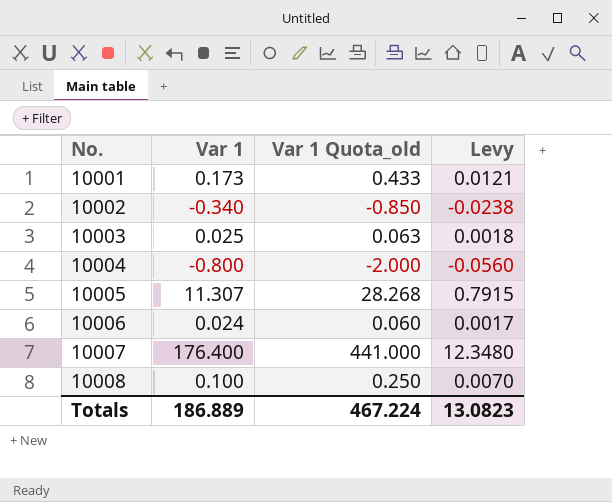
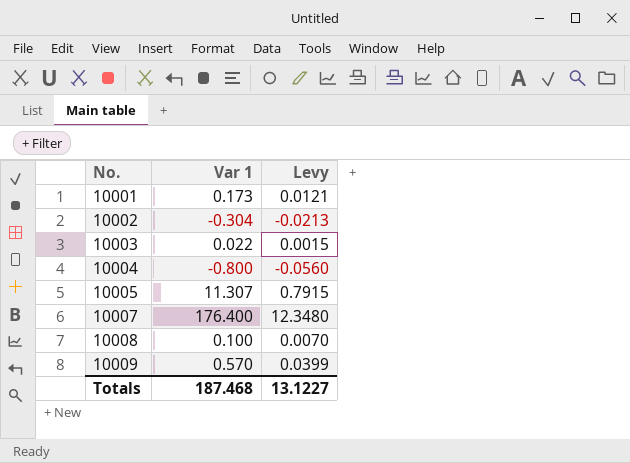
column Var 1 Quota_old | formula: [Var 1] * 2.5 -> none
row 10006: 0.024 | 0.060 | 0.0017 -> none
10002 | Var 1: -0.340 -> -0.304
10002 | Levy: -0.0238 -> -0.0213
10003 | Var 1: 0.025 -> 0.022
10003 | Levy: 0.0018 -> 0.0015
row 10009: none -> 0.570 | 0.0399
Totals | Var 1: 186.889 -> 187.468
Totals | Levy: 13.0823 -> 13.1227

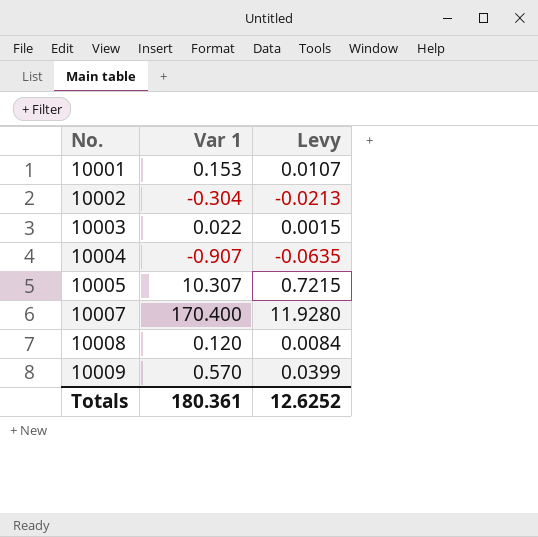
10001 | Var 1: 0.173 -> 0.153
10001 | Levy: 0.0121 -> 0.0107
10004 | Var 1: -0.800 -> -0.907
10004 | Levy: -0.0560 -> -0.0635
10005 | Var 1: 11.307 -> 10.307
10005 | Levy: 0.7915 -> 0.7215
10007 | Var 1: 176.400 -> 170.400
10007 | Levy: 12.3480 -> 11.9280
10008 | Var 1: 0.100 -> 0.120
10008 | Levy: 0.0070 -> 0.0084
Totals | Var 1: 187.468 -> 180.361
Totals | Levy: 13.1227 -> 12.6252

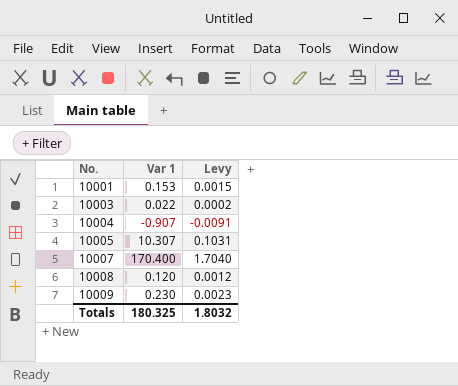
column Levy | formula: [Var 1] * 0.07 -> [Var 1] * 0.01
row 10002: -0.304 | -0.0213 -> none
10009 | Var 1: 0.570 -> 0.230
Totals | Var 1: 180.361 -> 180.325
Totals | Levy: 12.6252 -> 1.8032

